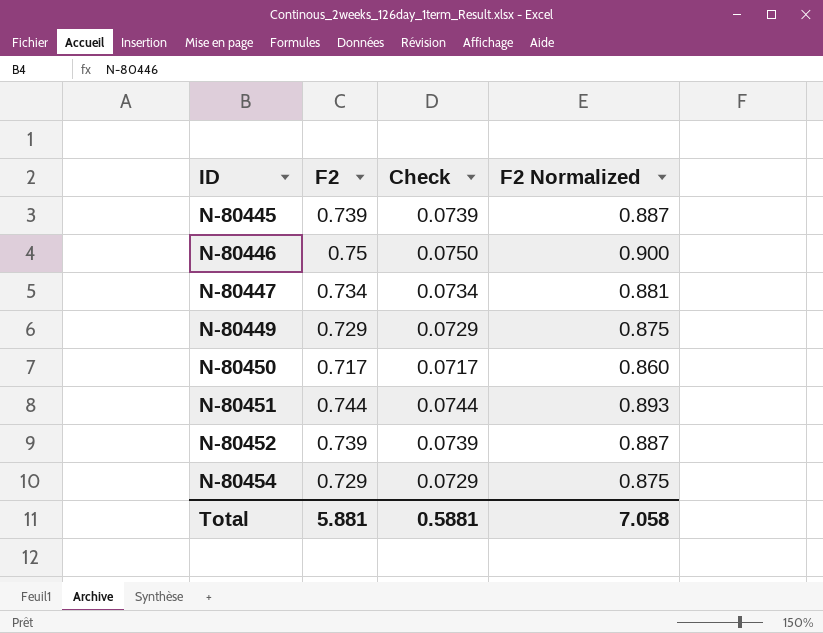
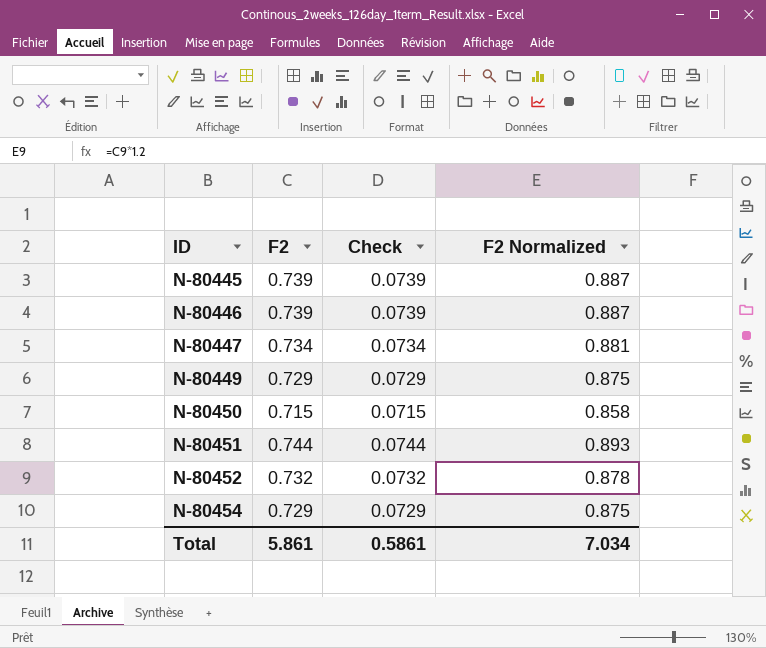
N-80446 | F2: 0.75 -> 0.739
N-80446 | Check: 0.0750 -> 0.0739
N-80446 | F2 Normalized: 0.900 -> 0.887
N-80450 | F2: 0.717 -> 0.715
N-80450 | Check: 0.0717 -> 0.0715
N-80450 | F2 Normalized: 0.860 -> 0.858
N-80452 | F2: 0.739 -> 0.732
N-80452 | Check: 0.0739 -> 0.0732
N-80452 | F2 Normalized: 0.887 -> 0.878
Total | F2: 5.881 -> 5.861
Total | Check: 0.5881 -> 0.5861
Total | F2 Normalized: 7.058 -> 7.034

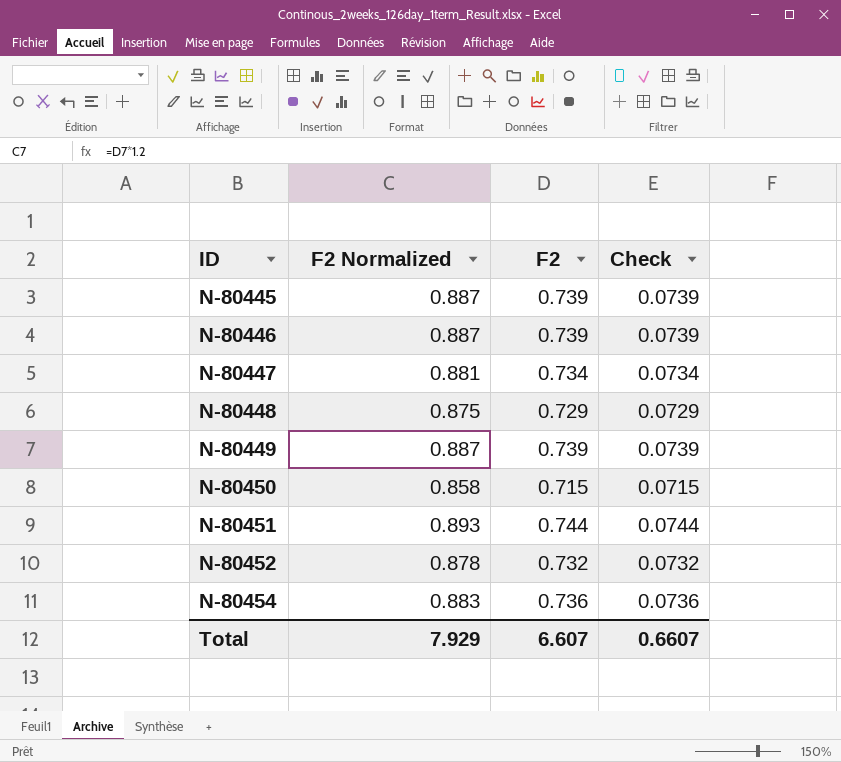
column F2 Normalized | position: 4 -> 2
row N-80448: none -> 0.875 | 0.729 | 0.0729
N-80449 | F2 Normalized: 0.875 -> 0.887
N-80449 | F2: 0.729 -> 0.739
N-80449 | Check: 0.0729 -> 0.0739
N-80454 | F2 Normalized: 0.875 -> 0.883
N-80454 | F2: 0.729 -> 0.736
N-80454 | Check: 0.0729 -> 0.0736
Total | F2 Normalized: 7.034 -> 7.929
Total | F2: 5.861 -> 6.607
Total | Check: 0.5861 -> 0.6607

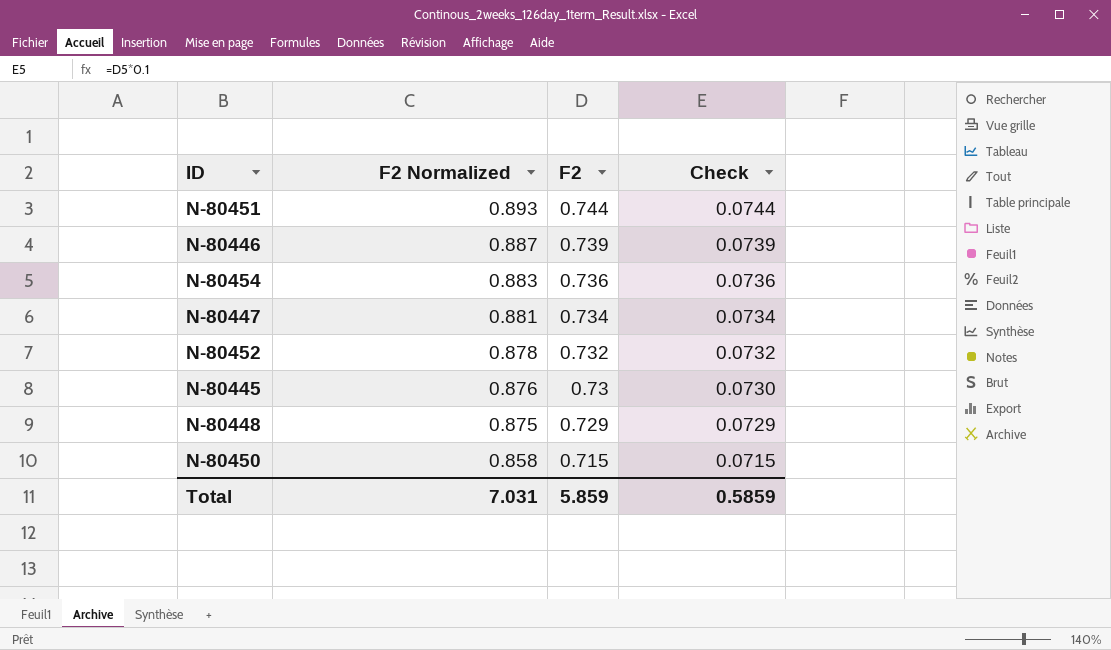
row order: ID ascending -> F2 Normalized descending
row N-80449: 0.887 | 0.739 | 0.0739 -> none
N-80445 | F2 Normalized: 0.887 -> 0.876
N-80445 | F2: 0.739 -> 0.73
N-80445 | Check: 0.0739 -> 0.0730
Total | F2 Normalized: 7.929 -> 7.031
Total | F2: 6.607 -> 5.859
Total | Check: 0.6607 -> 0.5859

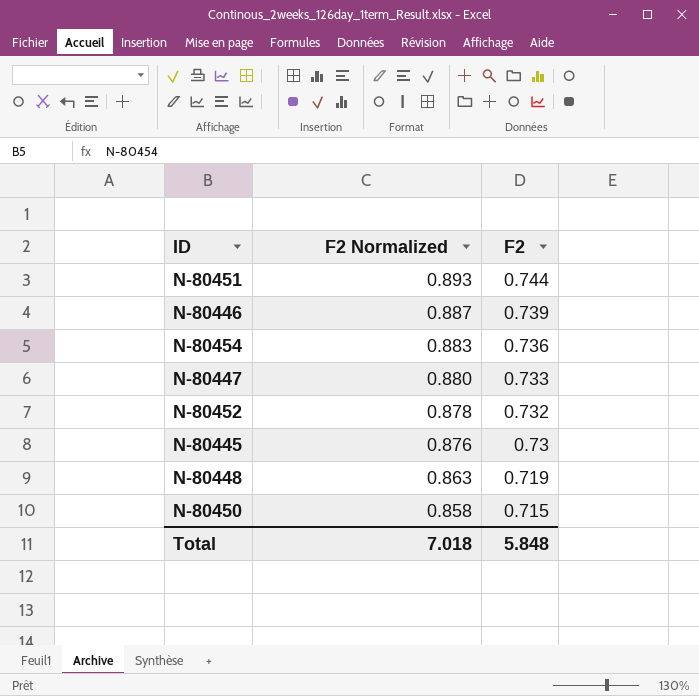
column Check | formula: [F2] * 0.1 -> none
N-80447 | F2 Normalized: 0.881 -> 0.880
N-80447 | F2: 0.734 -> 0.733
N-80448 | F2 Normalized: 0.875 -> 0.863
N-80448 | F2: 0.729 -> 0.719
Total | F2 Normalized: 7.031 -> 7.018
Total | F2: 5.859 -> 5.848

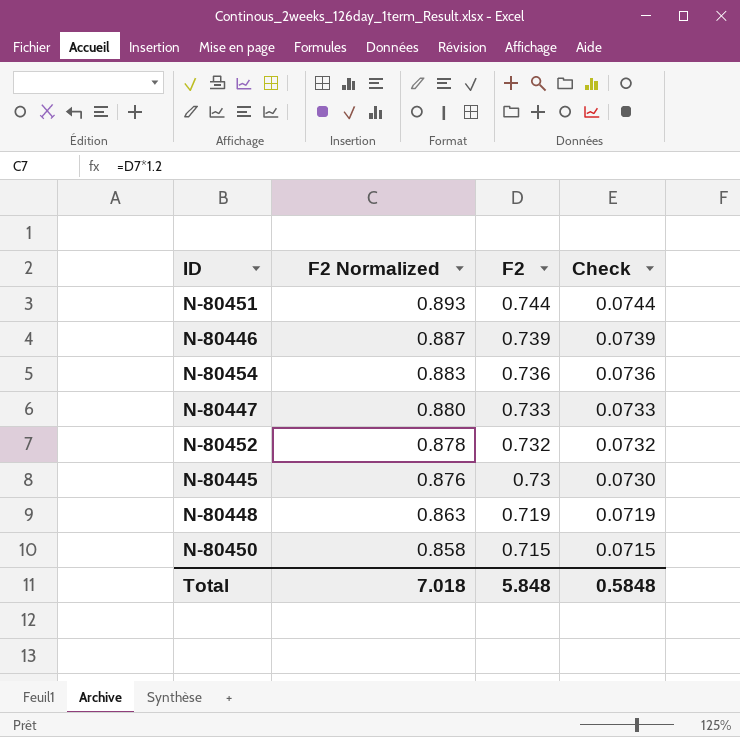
column Check | formula: none -> [F2] * 0.1

